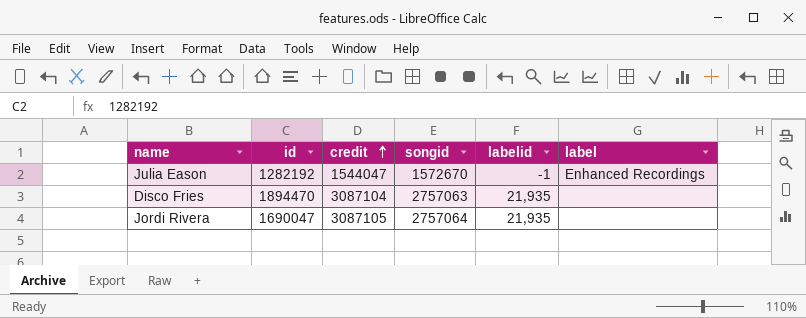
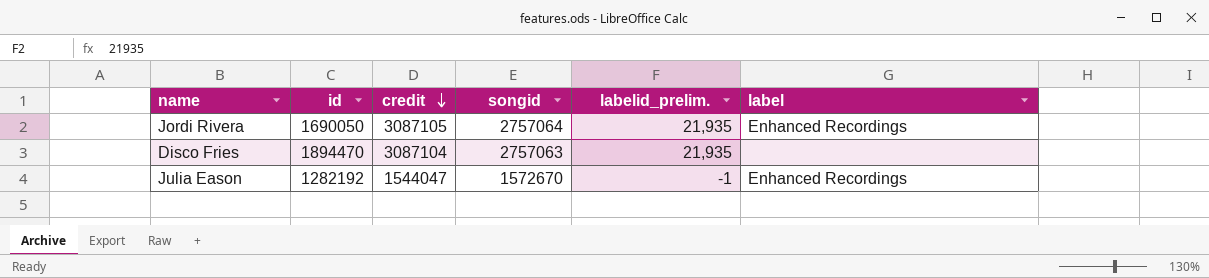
row order: credit ascending -> credit descending
column name: labelid -> labelid_prelim.
Jordi Rivera | id: 1690047 -> 1690050
Jordi Rivera | label: none -> Enhanced Recordings

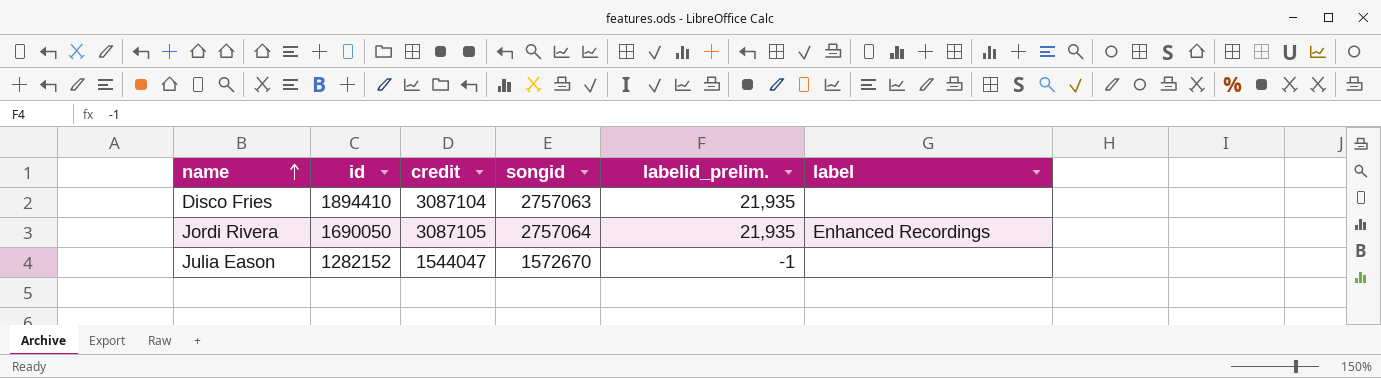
row order: credit descending -> name ascending
Disco Fries | id: 1894470 -> 1894410
Julia Eason | id: 1282192 -> 1282152
Julia Eason | label: Enhanced Recordings -> none

